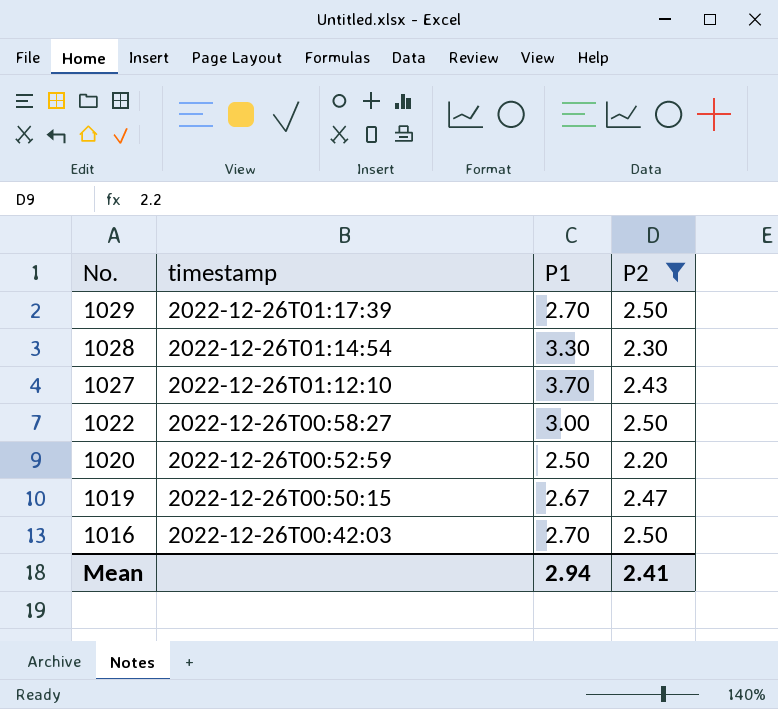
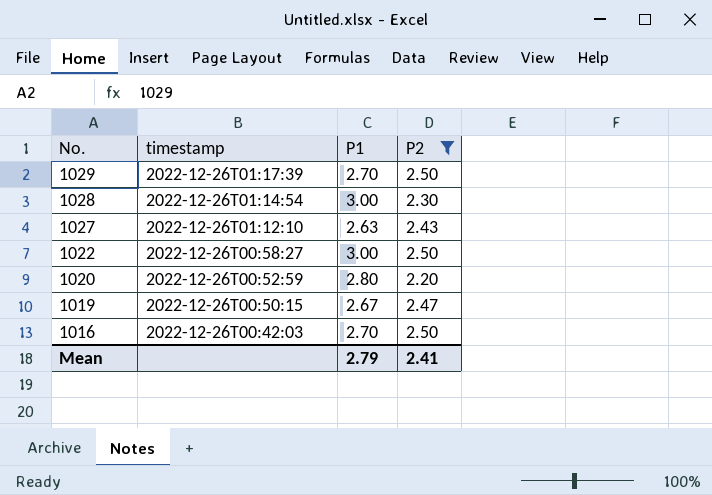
1028 | P1: 3.30 -> 3.00
1027 | P1: 3.70 -> 2.63
1020 | P1: 2.50 -> 2.80
Mean | P1: 2.94 -> 2.79

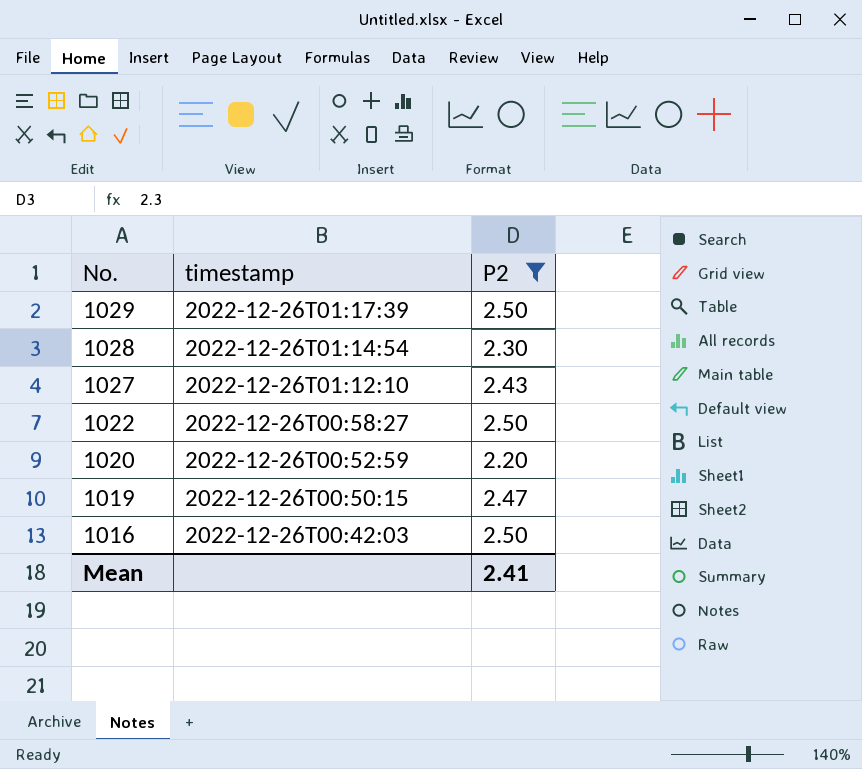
column P1 | position: 3 -> none

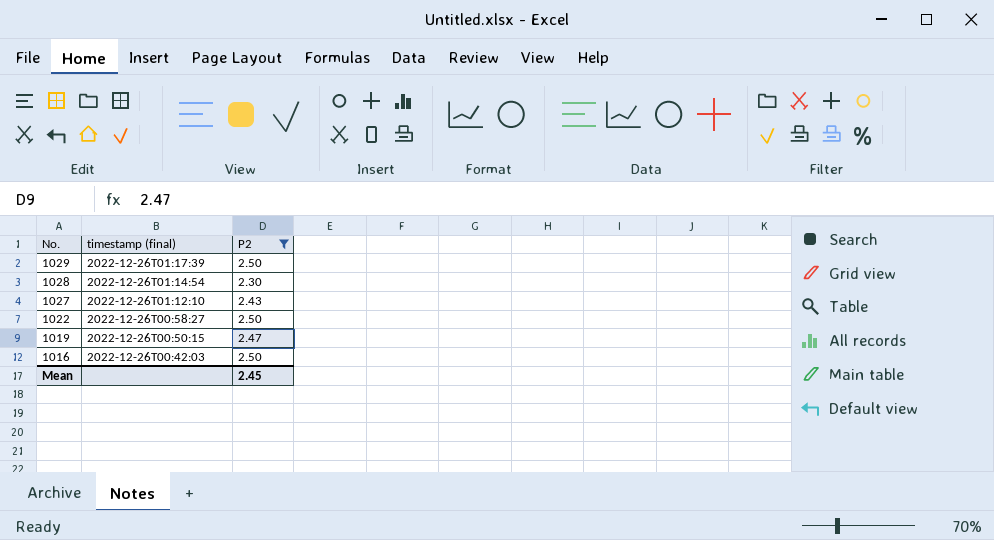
column name: timestamp -> timestamp (final)
row 1020: 2022-12-26T00:52:59 | 2.20 -> none
Mean | P2: 2.41 -> 2.45

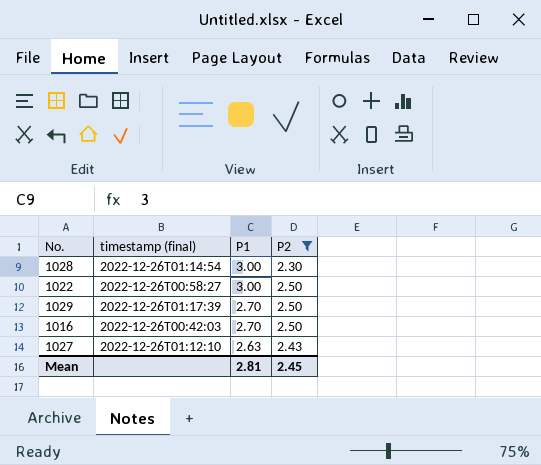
row order: No. descending -> P1 descending
column P1 | position: none -> 3
row 1019: 2022-12-26T00:50:15 | 2.47 -> none

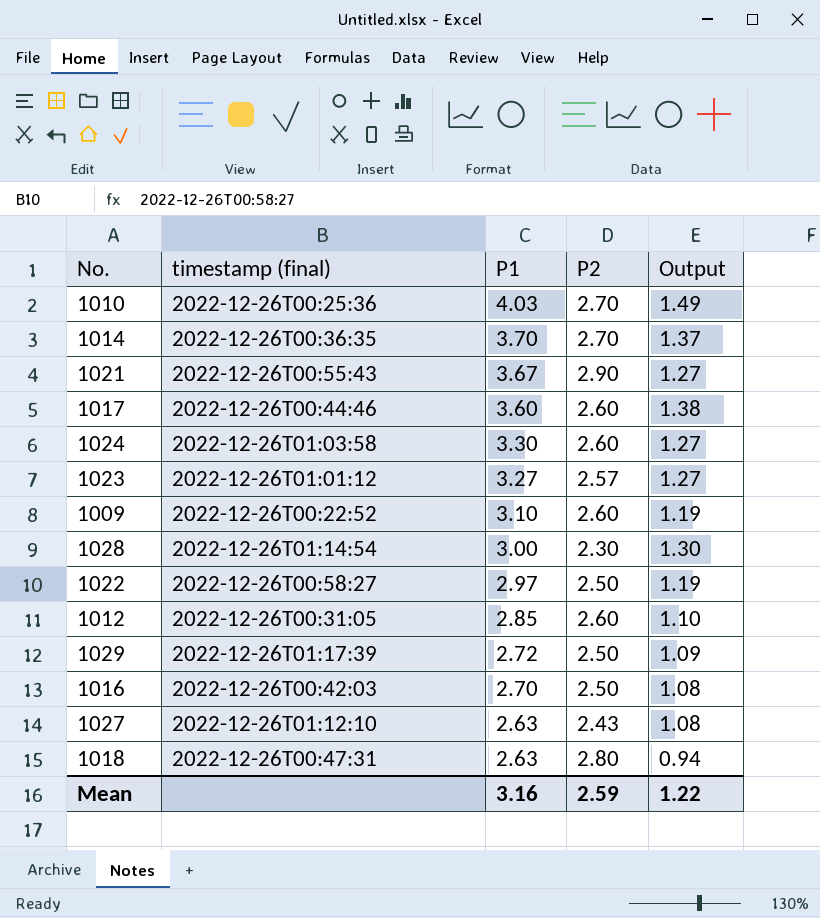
filter: P2 <= 2.50 -> none
column Output | formula: none -> [P1] / [P2]
1022 | P1: 3.00 -> 2.97
1029 | P1: 2.70 -> 2.72
Mean | P1: 2.81 -> 3.16
Mean | P2: 2.45 -> 2.59

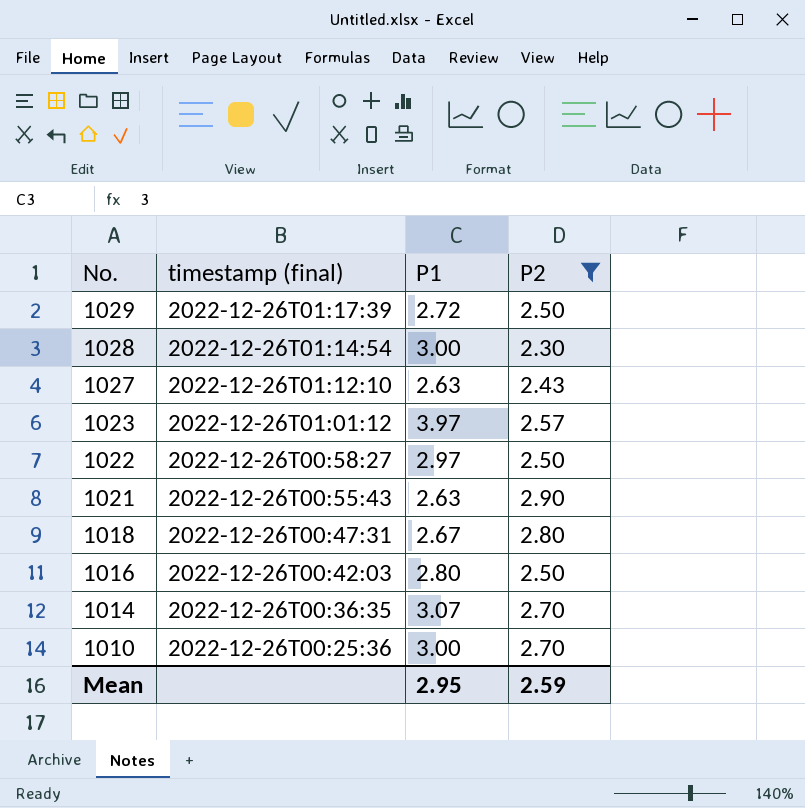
filter: none -> P2 != 2.60
row order: P1 descending -> No. descending
column Output | formula: [P1] / [P2] -> none
1023 | P1: 3.27 -> 3.97
1021 | P1: 3.67 -> 2.63
1018 | P1: 2.63 -> 2.67
1016 | P1: 2.70 -> 2.80
1014 | P1: 3.70 -> 3.07
1010 | P1: 4.03 -> 3.00
Mean | P1: 3.16 -> 2.95

